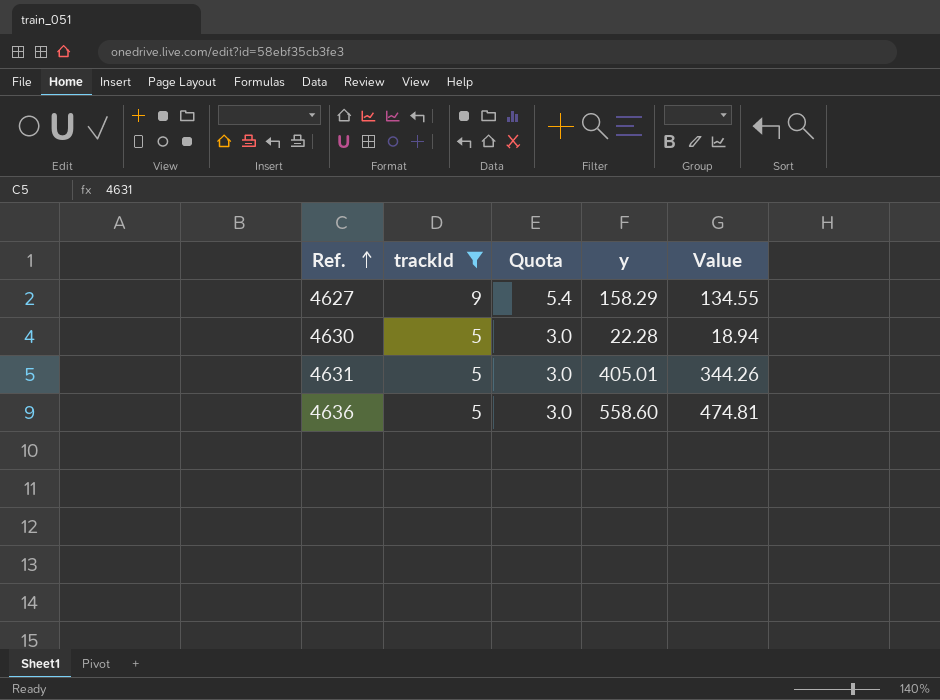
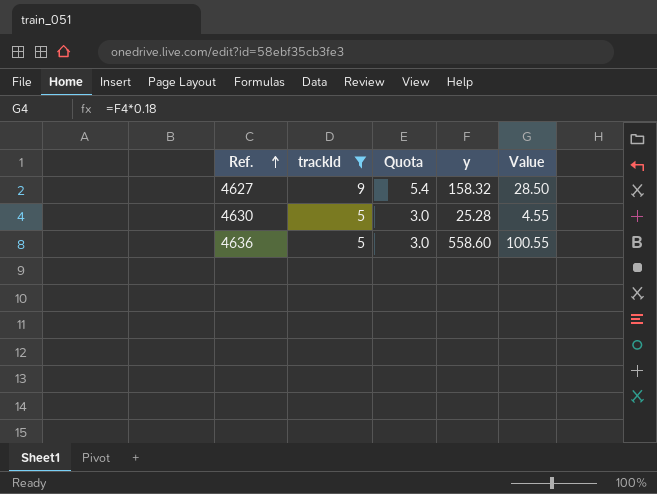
column Value | formula: [y] * 0.85 -> [y] * 0.18
row 4631: 5 | 3.0 | 405.01 | 344.26 -> none
4627 | y: 158.29 -> 158.32
4630 | y: 22.28 -> 25.28

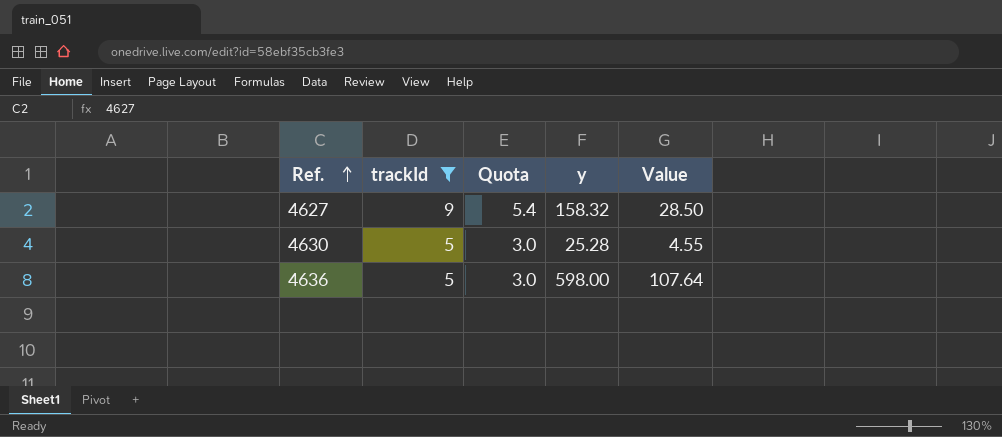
4636 | y: 558.60 -> 598.00
4636 | Value: 100.55 -> 107.64

